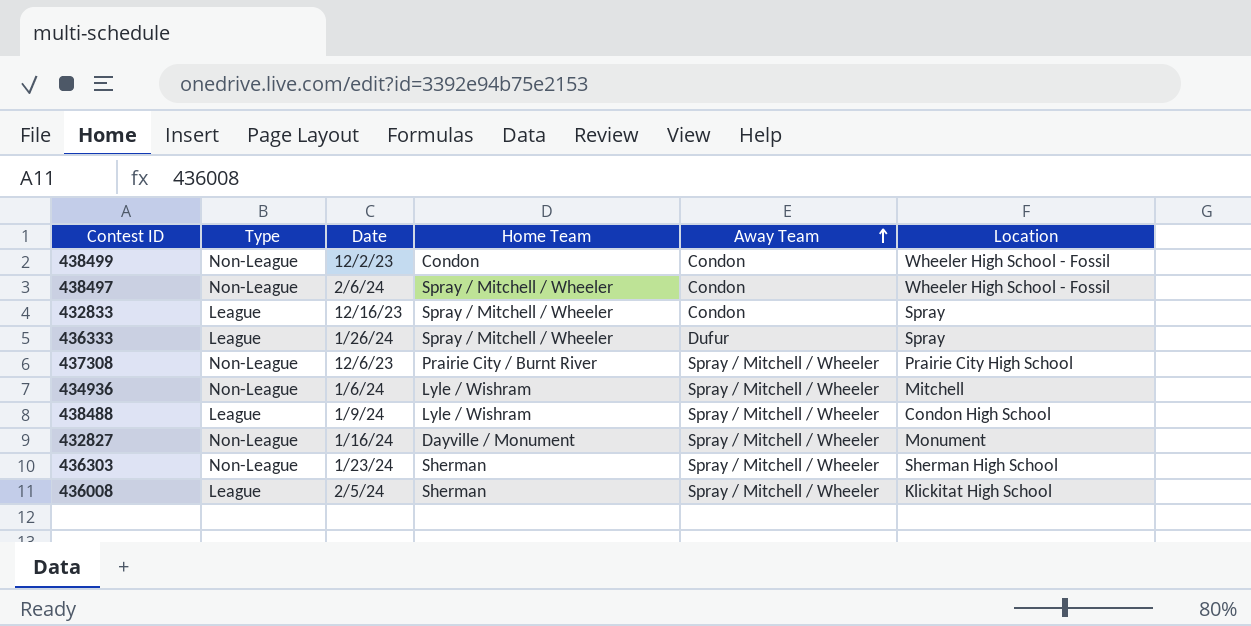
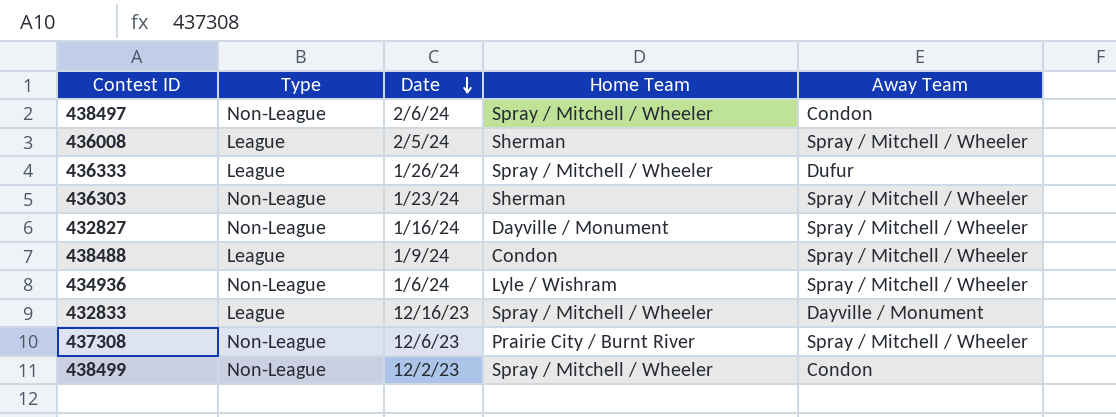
row order: Away Team ascending -> Date descending
column Location | position: 6 -> none
438488 | Home Team: Lyle / Wishram -> Condon
432833 | Away Team: Condon -> Dayville / Monument
438499 | Home Team: Condon -> Spray / Mitchell / Wheeler

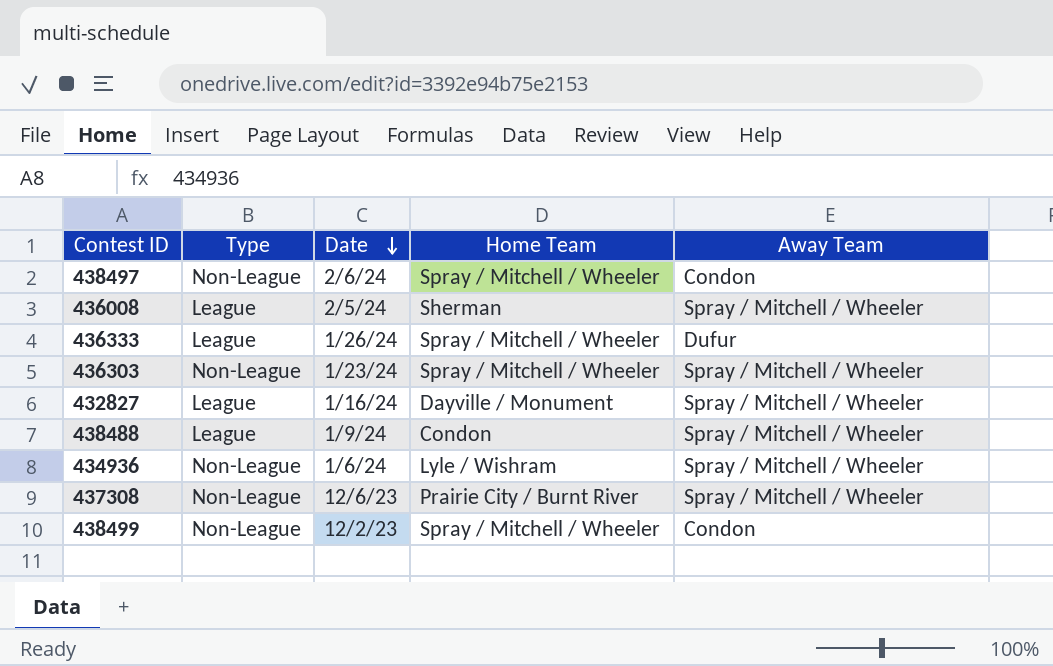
row 432833: League | 12/16/23 | Spray / Mitchell / Wheeler | Dayville / Monument -> none
436303 | Home Team: Sherman -> Spray / Mitchell / Wheeler
432827 | Type: Non-League -> League

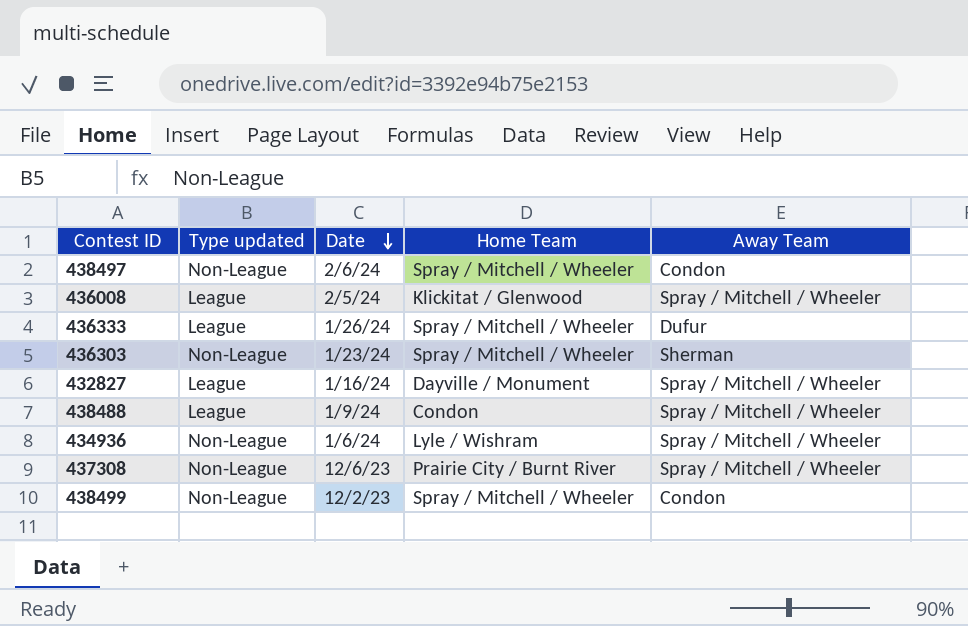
column name: Type -> Type updated
436008 | Home Team: Sherman -> Klickitat / Glenwood
436303 | Away Team: Spray / Mitchell / Wheeler -> Sherman

